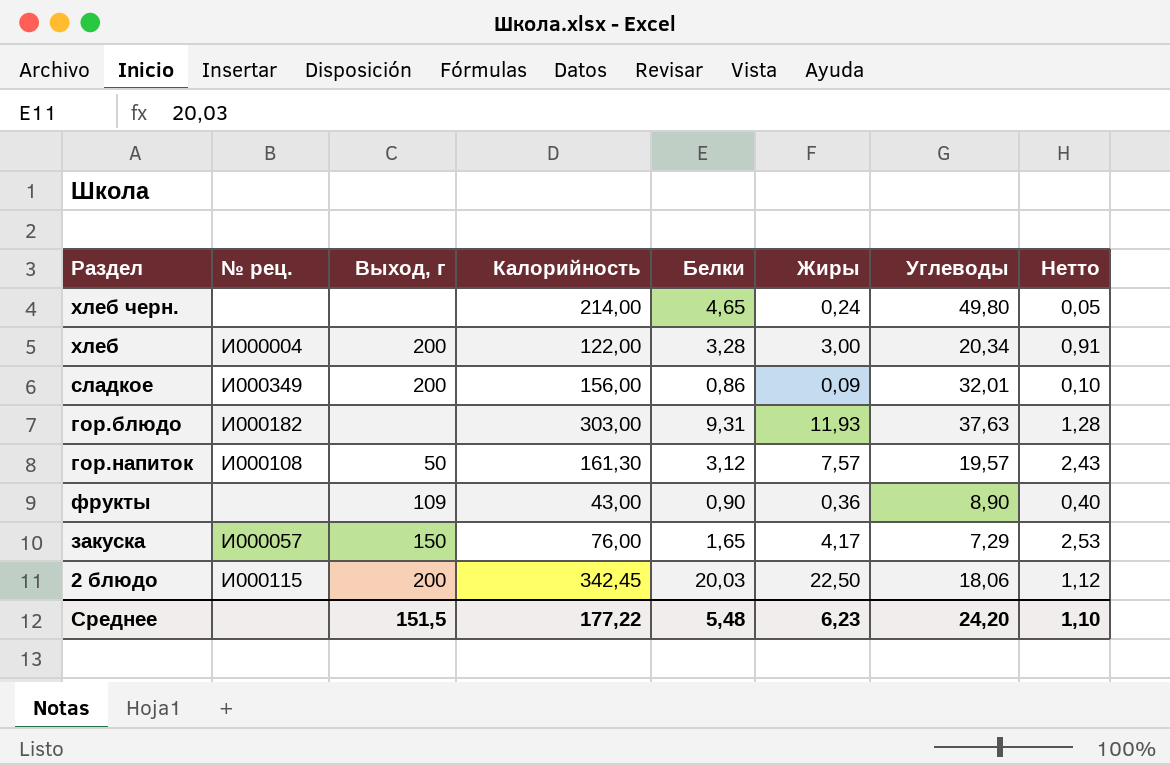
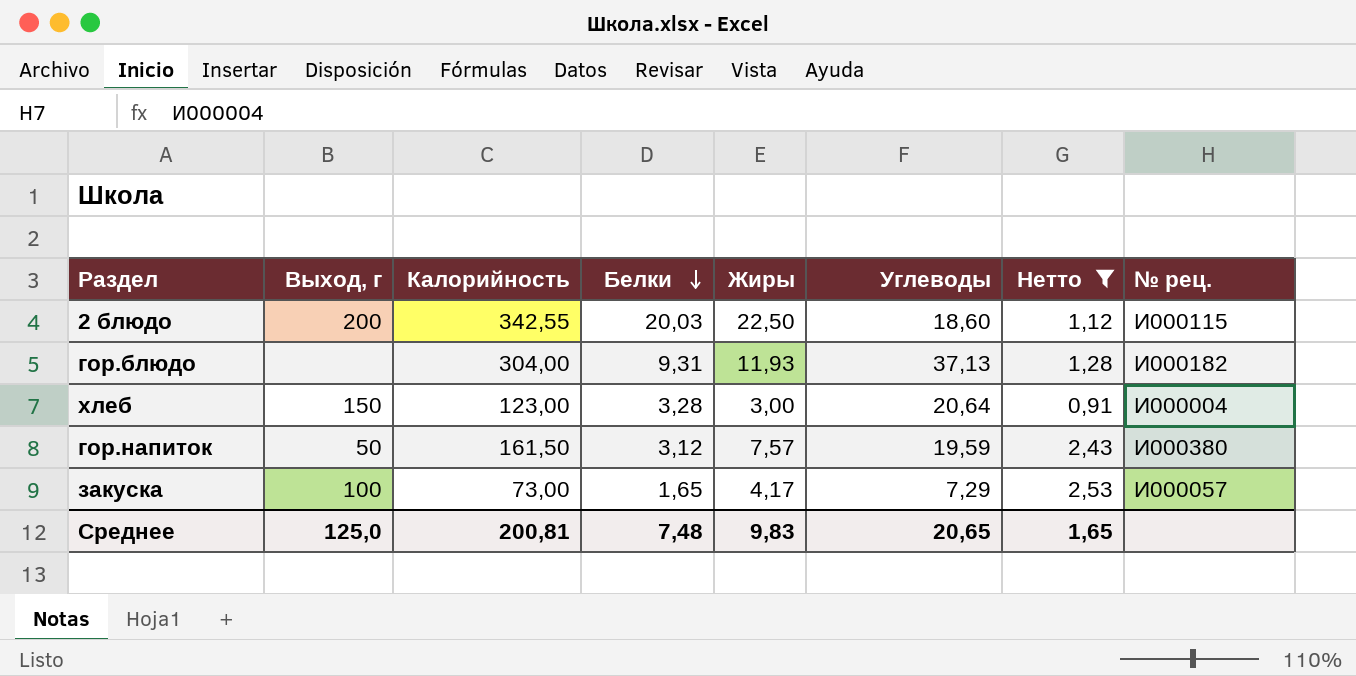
filter: none -> Нетто >= 0,91
row order: none -> Белки descending
column № рец. | position: 2 -> 8
2 блюдо | Калорийность: 342,45 -> 342,55
2 блюдо | Углеводы: 18,06 -> 18,60
гор.блюдо | Калорийность: 303,00 -> 304,00
гор.блюдо | Углеводы: 37,63 -> 37,13
хлеб | Выход, г: 200 -> 150
хлеб | Калорийность: 122,00 -> 123,00
хлеб | Углеводы: 20,34 -> 20,64
гор.напиток | Калорийность: 161,30 -> 161,50
гор.напиток | Углеводы: 19,57 -> 19,59
гор.напиток | № рец.: И000108 -> И000380
закуска | Выход, г: 150 -> 100
закуска | Калорийность: 76,00 -> 73,00
Среднее | Выход, г: 151,5 -> 125,0
Среднее | Калорийность: 177,22 -> 200,81
Среднее | Белки: 5,48 -> 7,48
Среднее | Жиры: 6,23 -> 9,83
Среднее | Углеводы: 24,20 -> 20,65
Среднее | Нетто: 1,10 -> 1,65

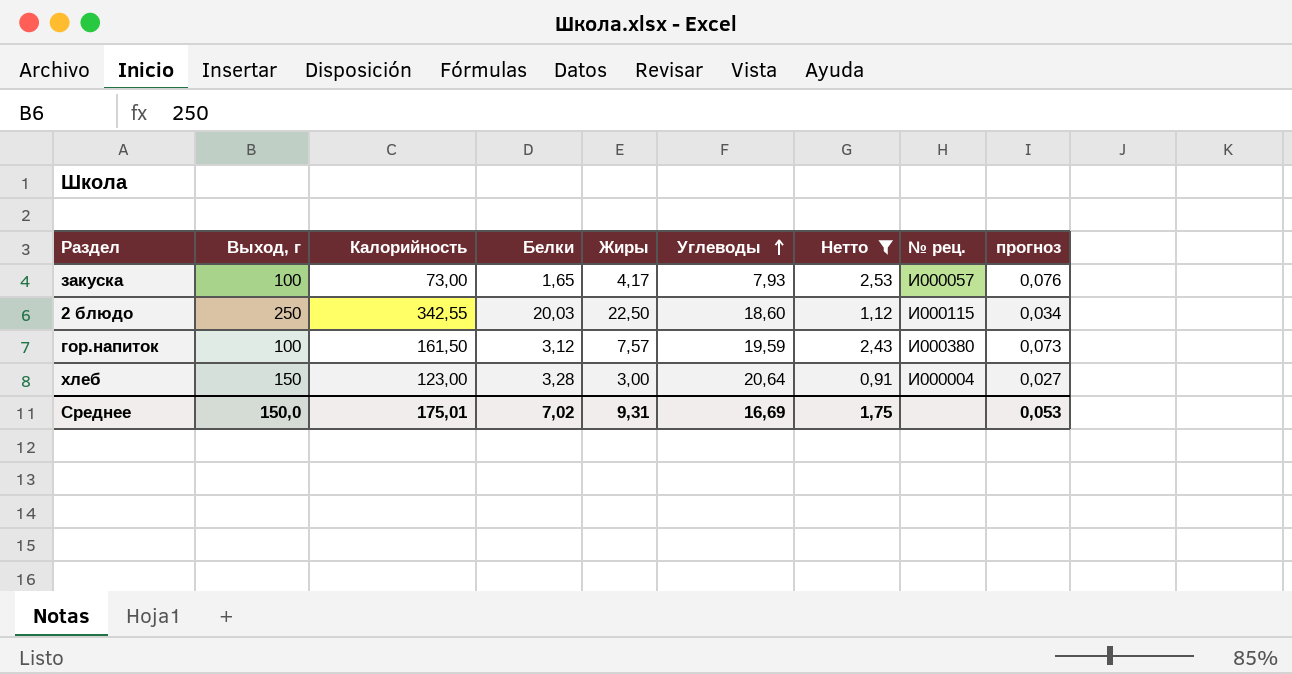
row order: Белки descending -> Углеводы ascending
column прогноз | formula: none -> [Нетто] * 0,03
row гор.блюдо: none | 304,00 | 9,31 | 11,93 | 37,13 | 1,28 | И000182 -> none
закуска | Углеводы: 7,29 -> 7,93
2 блюдо | Выход, г: 200 -> 250
гор.напиток | Выход, г: 50 -> 100
Среднее | Выход, г: 125,0 -> 150,0
Среднее | Калорийность: 200,81 -> 175,01
Среднее | Белки: 7,48 -> 7,02
Среднее | Жиры: 9,83 -> 9,31
Среднее | Углеводы: 20,65 -> 16,69
Среднее | Нетто: 1,65 -> 1,75

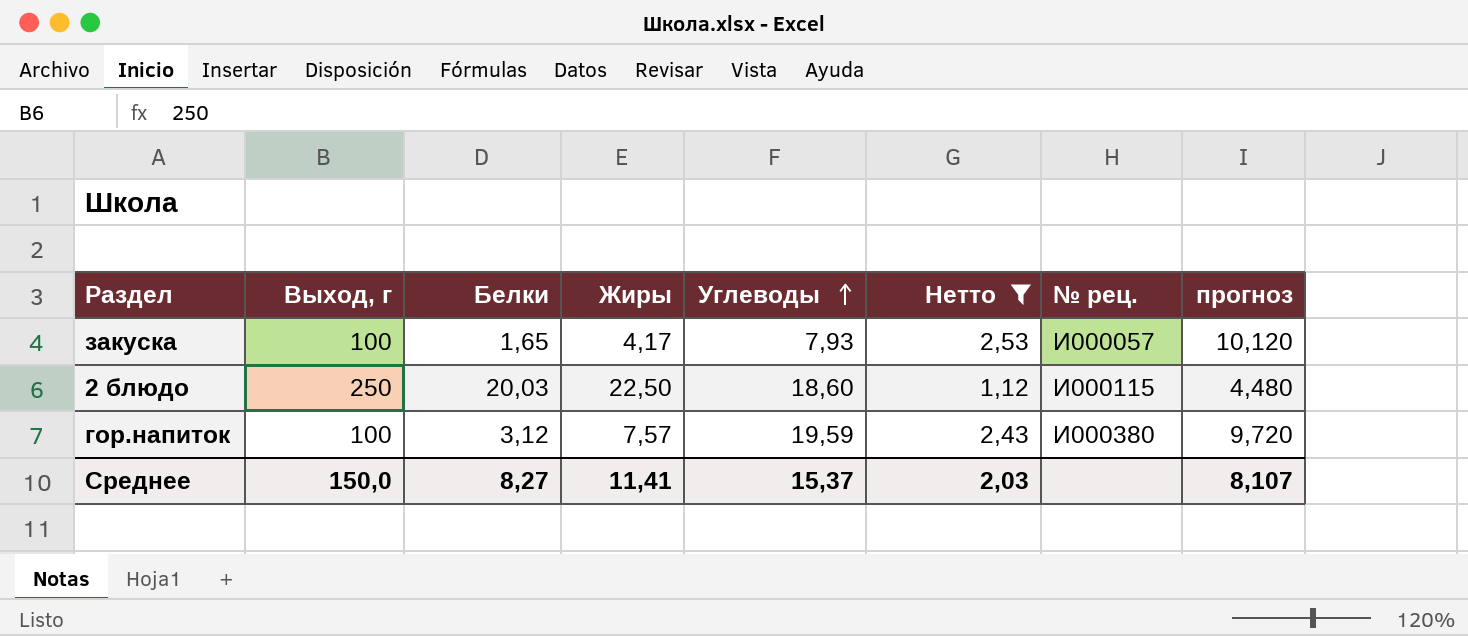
column Калорийность | position: 3 -> none
column прогноз | formula: [Нетто] * 0,03 -> [Нетто] * 4
row хлеб: 150 | 123,00 | 3,28 | 3,00 | 20,64 | 0,91 | И000004 | 0,027 -> none
Среднее | Белки: 7,02 -> 8,27
Среднее | Жиры: 9,31 -> 11,41
Среднее | Углеводы: 16,69 -> 15,37
Среднее | Нетто: 1,75 -> 2,03
Среднее | прогноз: 0,053 -> 8,107

